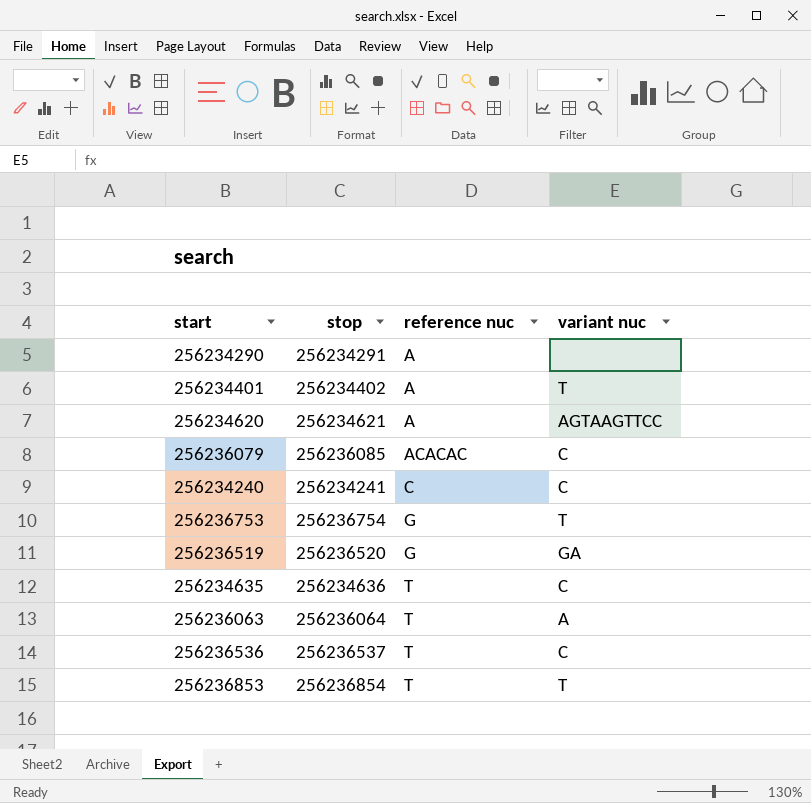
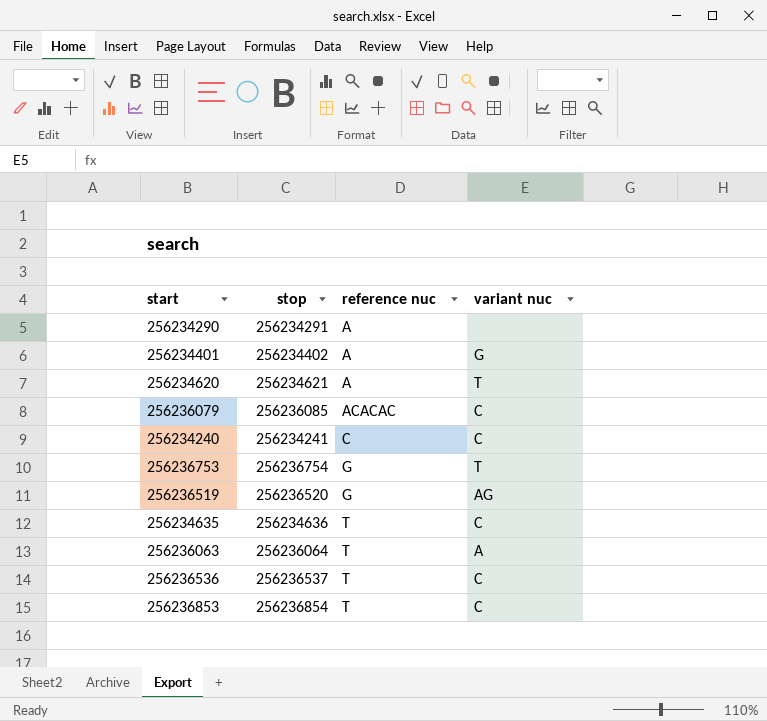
256234401 | variant nuc: T -> G
256234620 | variant nuc: AGTAAGTTCC -> T
256236519 | variant nuc: GA -> AG
256236853 | variant nuc: T -> C

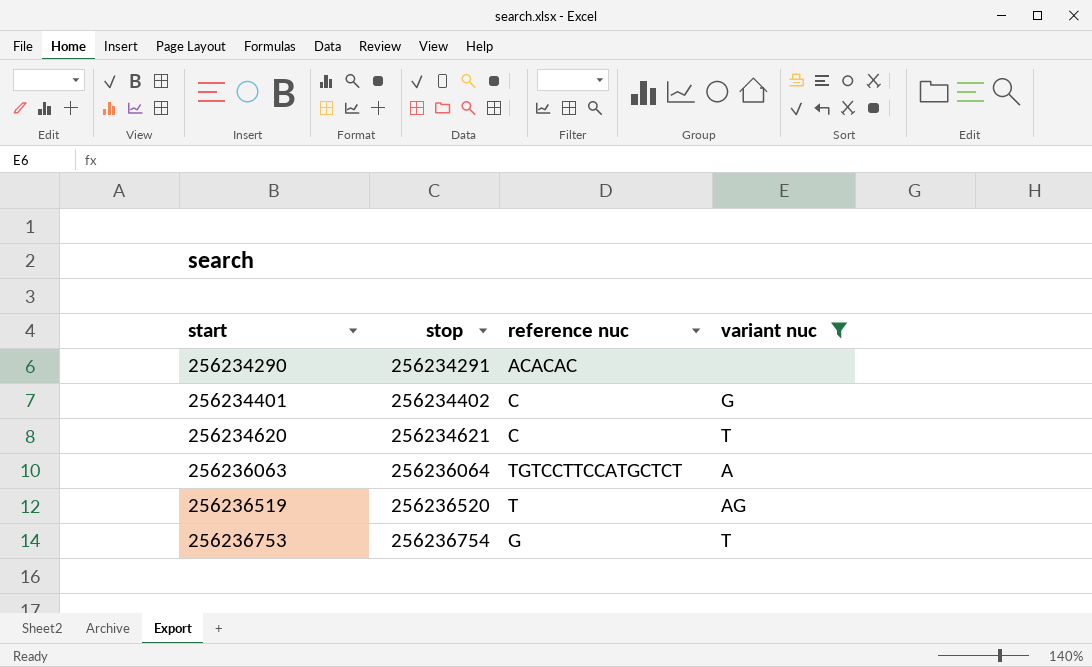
filter: none -> variant nuc != C
row order: reference nuc ascending -> start ascending
256234290 | reference nuc: A -> ACACAC
256234401 | reference nuc: A -> C
256234620 | reference nuc: A -> C
256236063 | reference nuc: T -> TGTCCTTCCATGCTCT
256236519 | reference nuc: G -> T

